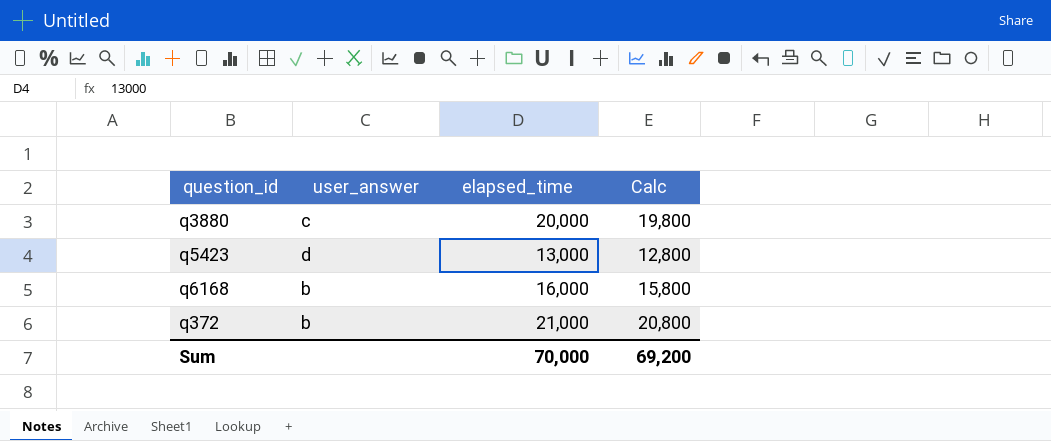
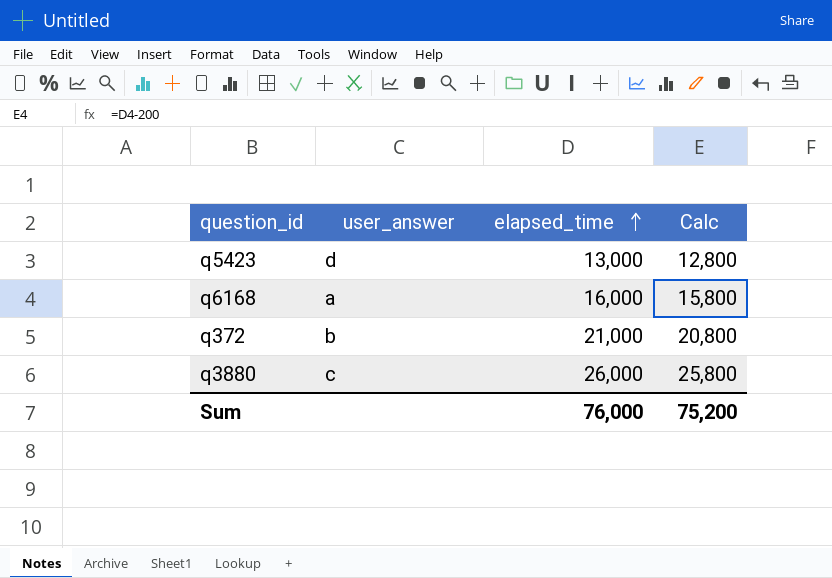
row order: none -> elapsed_time ascending
q6168 | user_answer: b -> a
q3880 | elapsed_time: 20,000 -> 26,000
q3880 | Calc: 19,800 -> 25,800
Sum | elapsed_time: 70,000 -> 76,000
Sum | Calc: 69,200 -> 75,200

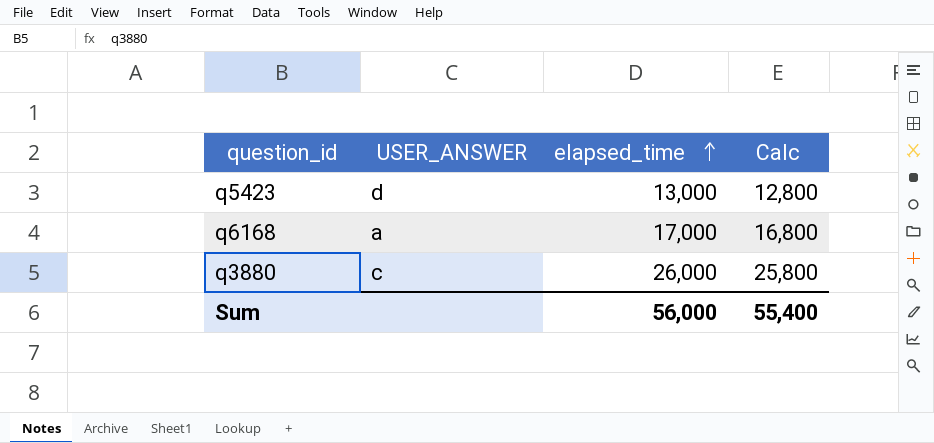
column name: user_answer -> USER_ANSWER
row q372: b | 21,000 | 20,800 -> none
q6168 | elapsed_time: 16,000 -> 17,000
q6168 | Calc: 15,800 -> 16,800
Sum | elapsed_time: 76,000 -> 56,000
Sum | Calc: 75,200 -> 55,400

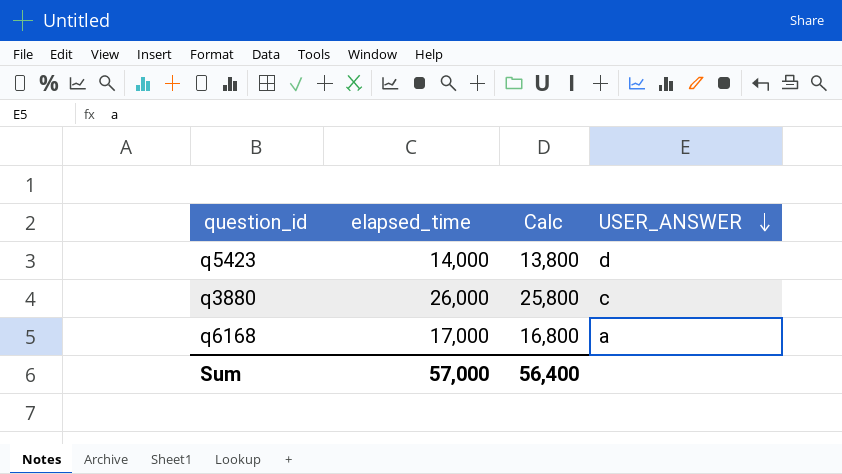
row order: elapsed_time ascending -> USER_ANSWER descending
column USER_ANSWER | position: 2 -> 4
q5423 | elapsed_time: 13,000 -> 14,000
q5423 | Calc: 12,800 -> 13,800
Sum | elapsed_time: 56,000 -> 57,000
Sum | Calc: 55,400 -> 56,400

